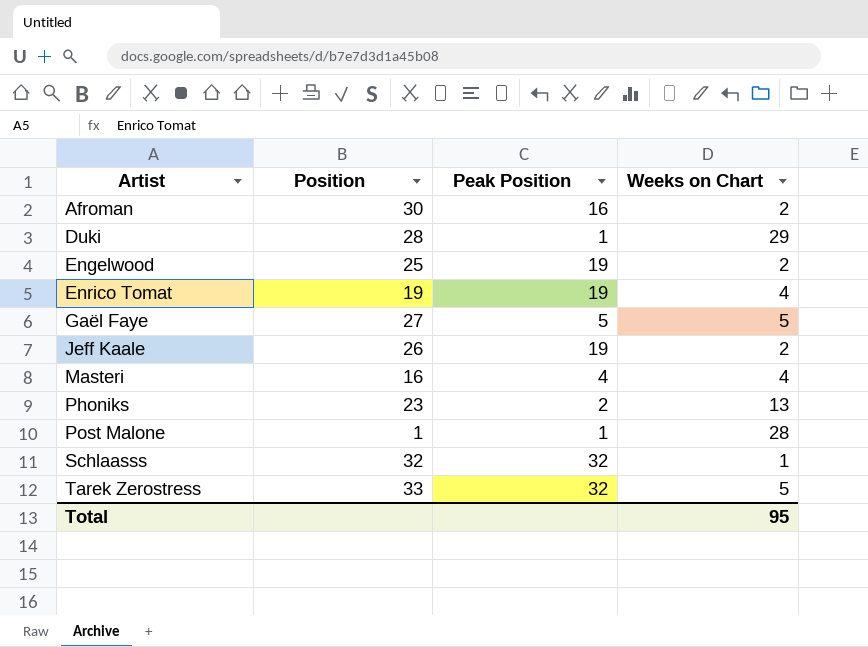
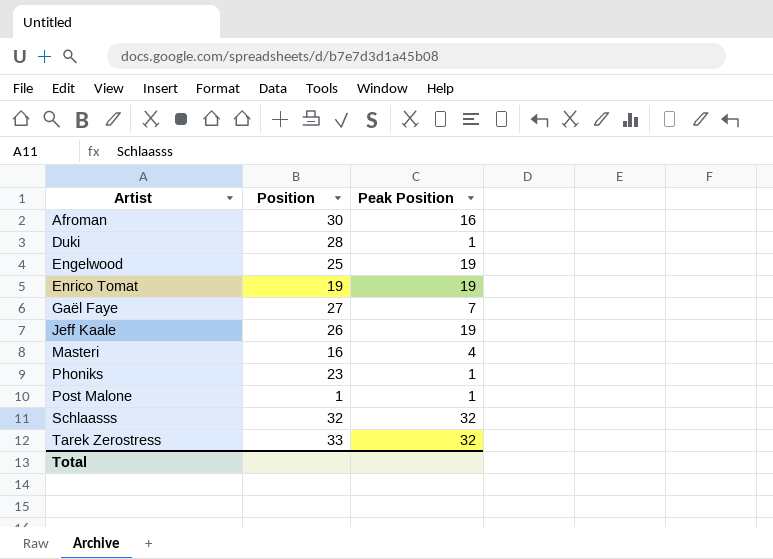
column Weeks on Chart | position: 4 -> none
Gaël Faye | Peak Position: 5 -> 7
Phoniks | Peak Position: 2 -> 1

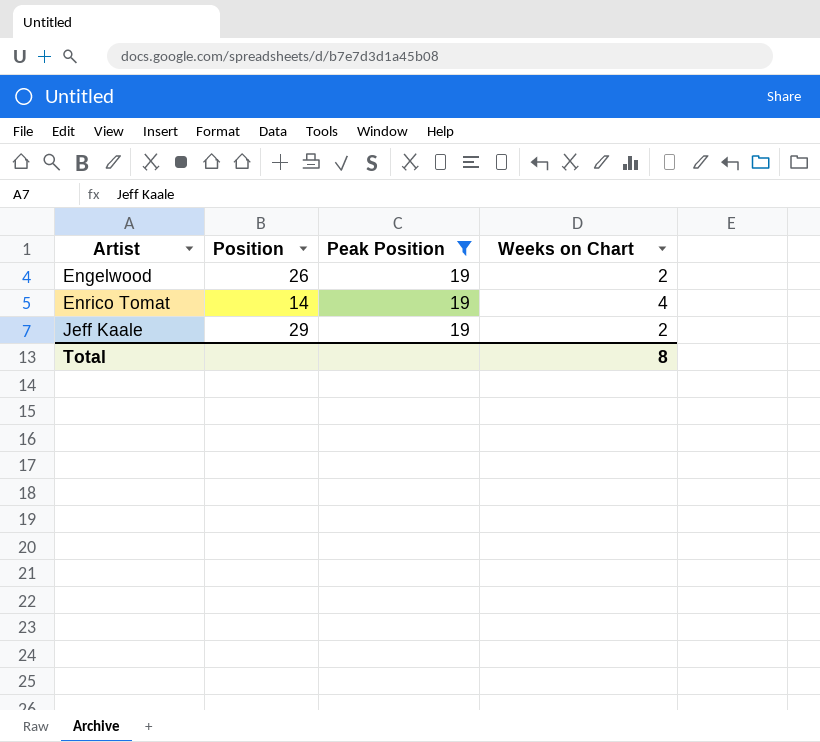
filter: none -> Peak Position = 19
column Weeks on Chart | position: none -> 4
Engelwood | Position: 25 -> 26
Enrico Tomat | Position: 19 -> 14
Jeff Kaale | Position: 26 -> 29

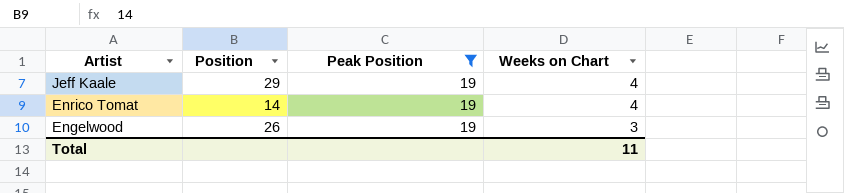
row order: Artist ascending -> Artist descending
Jeff Kaale | Weeks on Chart: 2 -> 4
Engelwood | Weeks on Chart: 2 -> 3
Total | Weeks on Chart: 8 -> 11

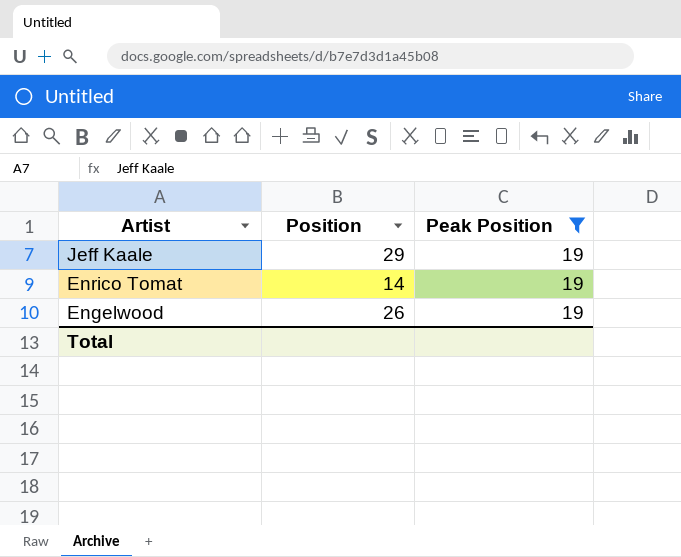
column Weeks on Chart | position: 4 -> none

